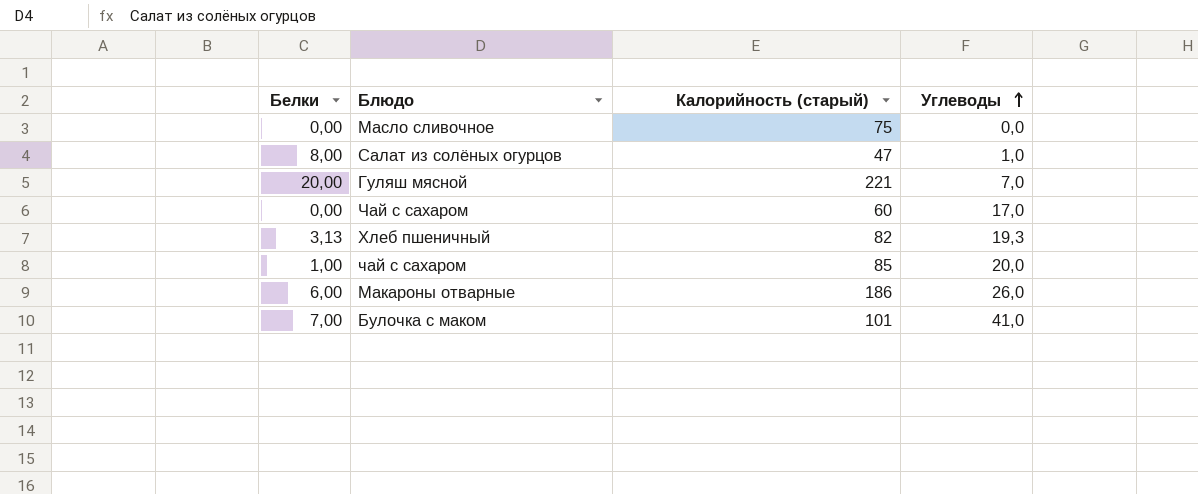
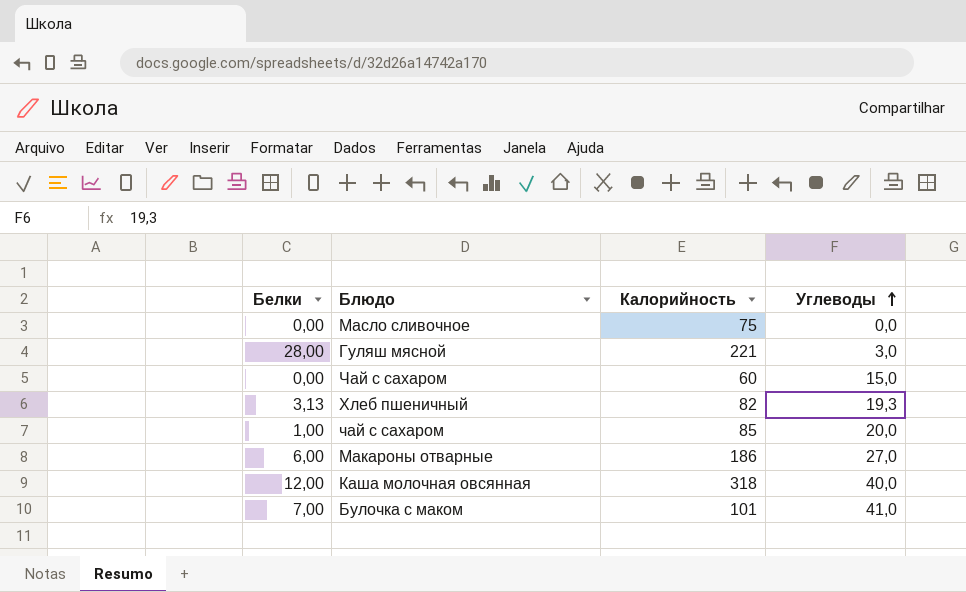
column name: Калорийность (старый) -> Калорийность
row Салат из солёных огурцов: 8,00 | 47 | 1,0 -> none
Гуляш мясной | Белки: 20,00 -> 28,00
Гуляш мясной | Углеводы: 7,0 -> 3,0
Чай с сахаром | Углеводы: 17,0 -> 15,0
Макароны отварные | Углеводы: 26,0 -> 27,0
row Каша молочная овсянная: none -> 12,00 | 318 | 40,0

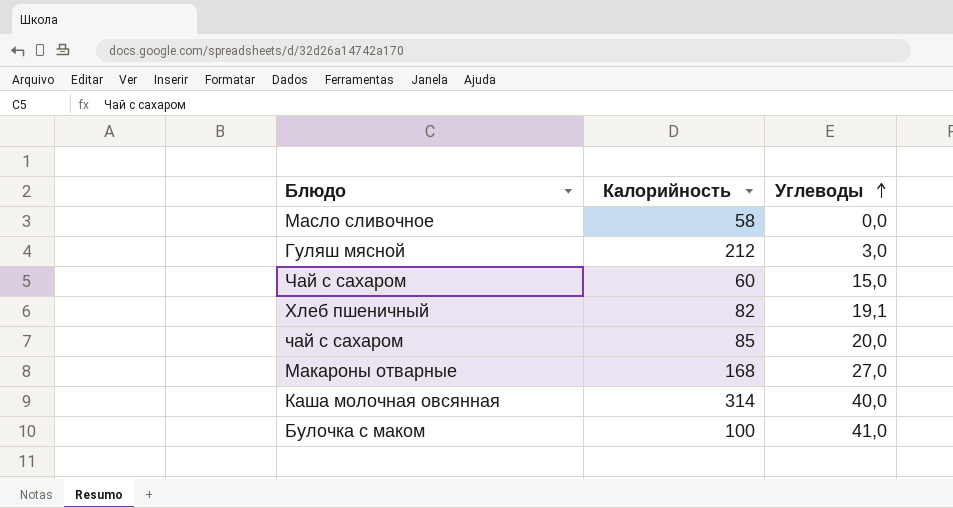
column Белки | position: 1 -> none
Масло сливочное | Калорийность: 75 -> 58
Гуляш мясной | Калорийность: 221 -> 212
Хлеб пшеничный | Углеводы: 19,3 -> 19,1
Макароны отварные | Калорийность: 186 -> 168
Каша молочная овсянная | Калорийность: 318 -> 314
Булочка с маком | Калорийность: 101 -> 100

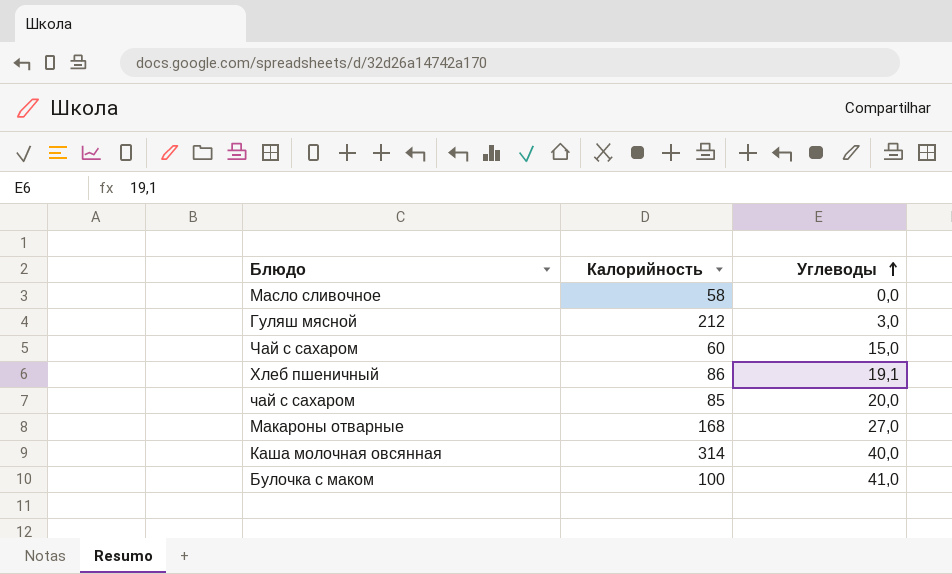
Хлеб пшеничный | Калорийность: 82 -> 86

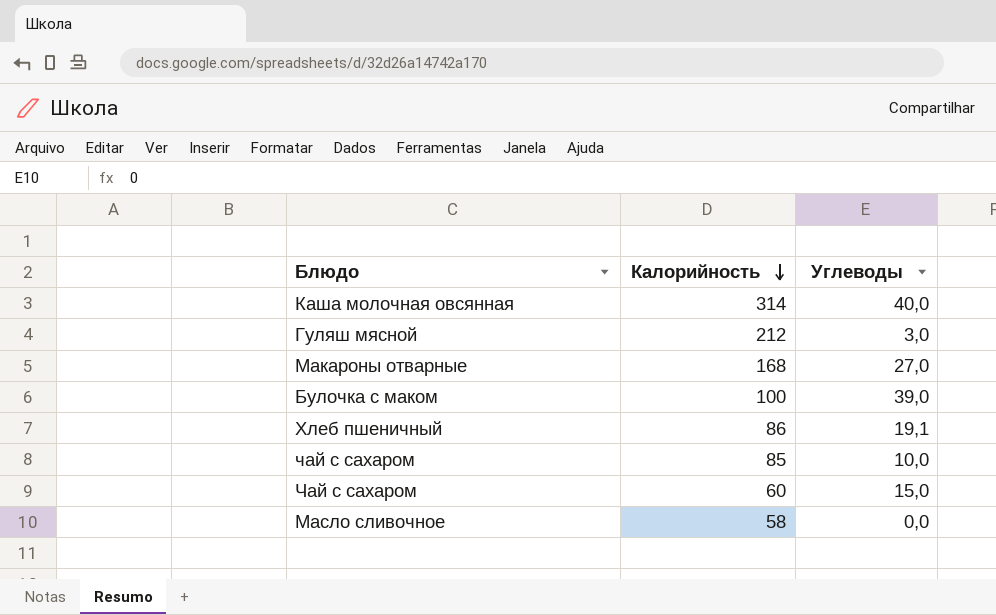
row order: Углеводы ascending -> Калорийность descending
Булочка с маком | Углеводы: 41,0 -> 39,0
чай с сахаром | Углеводы: 20,0 -> 10,0

